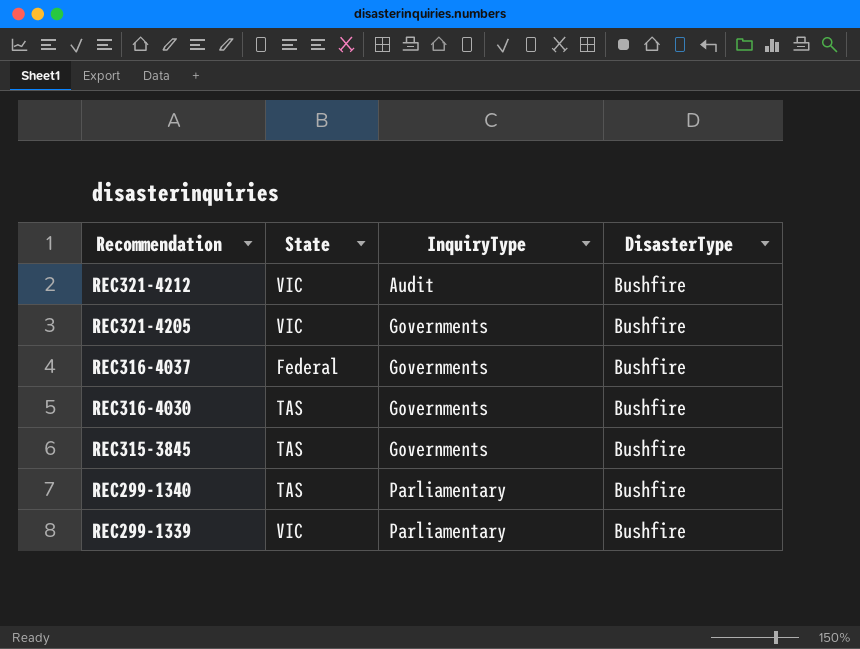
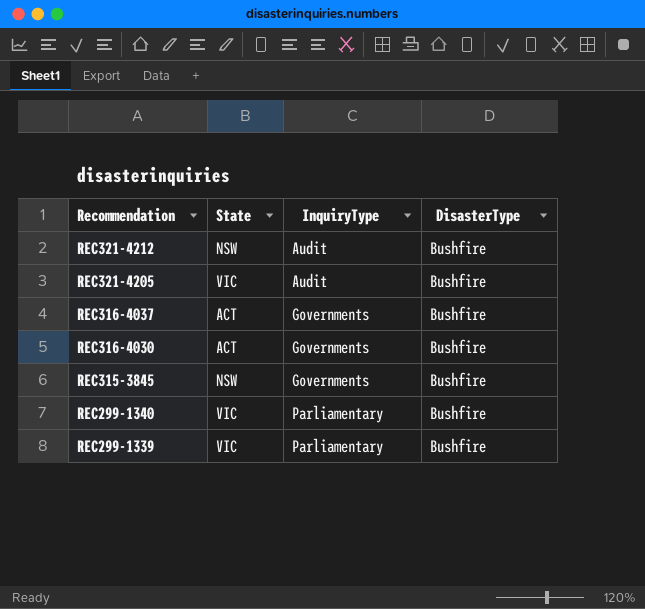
REC321-4212 | State: VIC -> NSW
REC321-4205 | InquiryType: Governments -> Audit
REC316-4037 | State: Federal -> ACT
REC316-4030 | State: TAS -> ACT
REC315-3845 | State: TAS -> NSW
REC299-1340 | State: TAS -> VIC

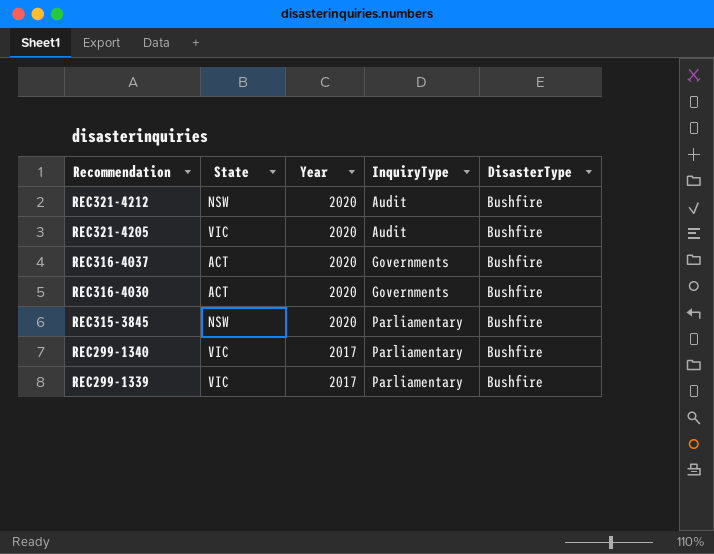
column Year | position: none -> 3
REC315-3845 | InquiryType: Governments -> Parliamentary

